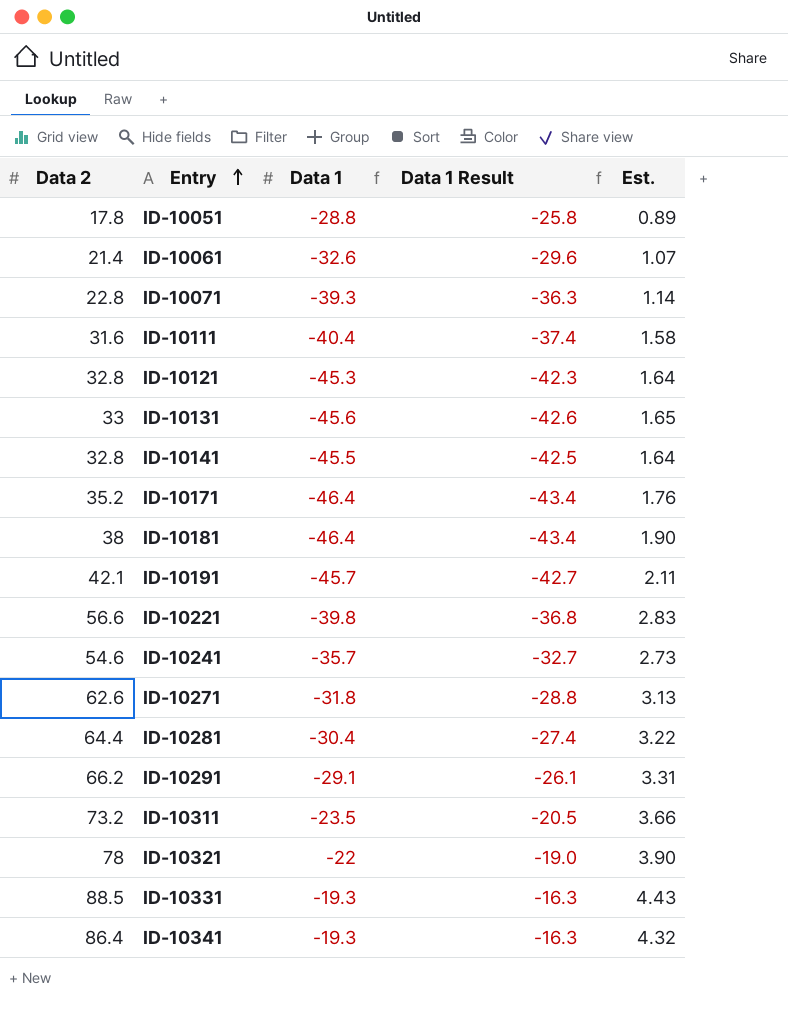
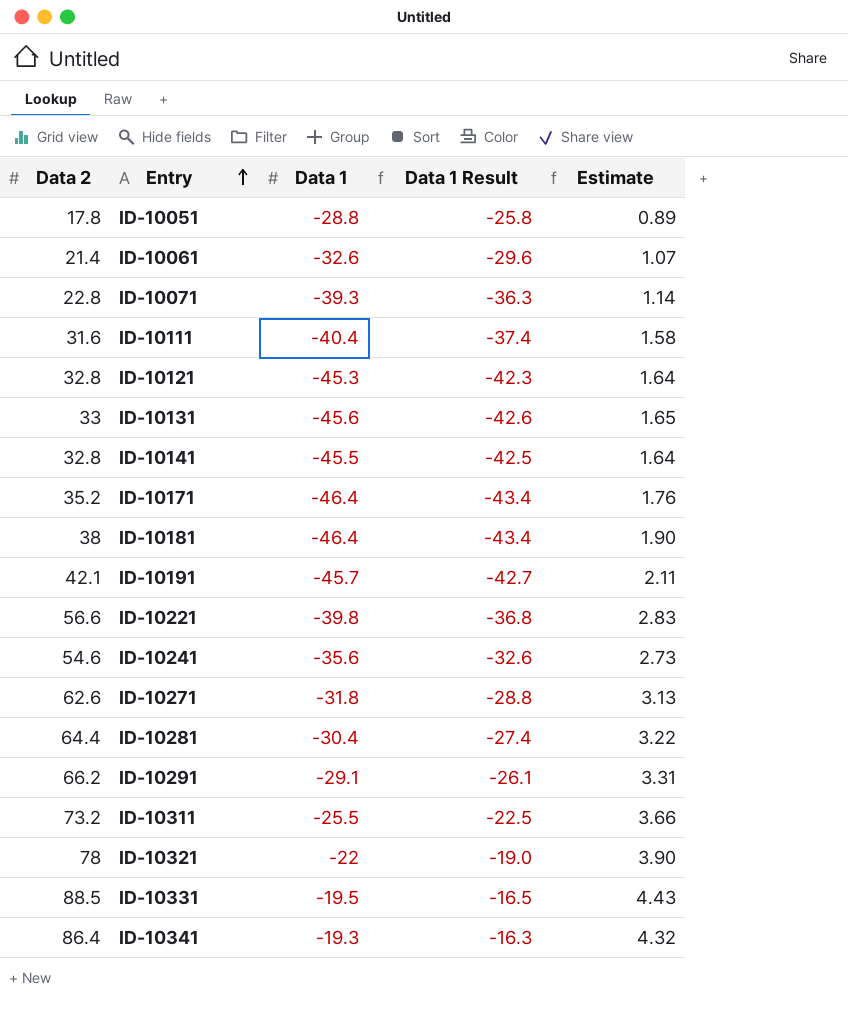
column name: Est. -> Estimate
ID-10241 | Data 1: -35.7 -> -35.6
ID-10241 | Data 1 Result: -32.7 -> -32.6
ID-10311 | Data 1: -23.5 -> -25.5
ID-10311 | Data 1 Result: -20.5 -> -22.5
ID-10331 | Data 1: -19.3 -> -19.5
ID-10331 | Data 1 Result: -16.3 -> -16.5

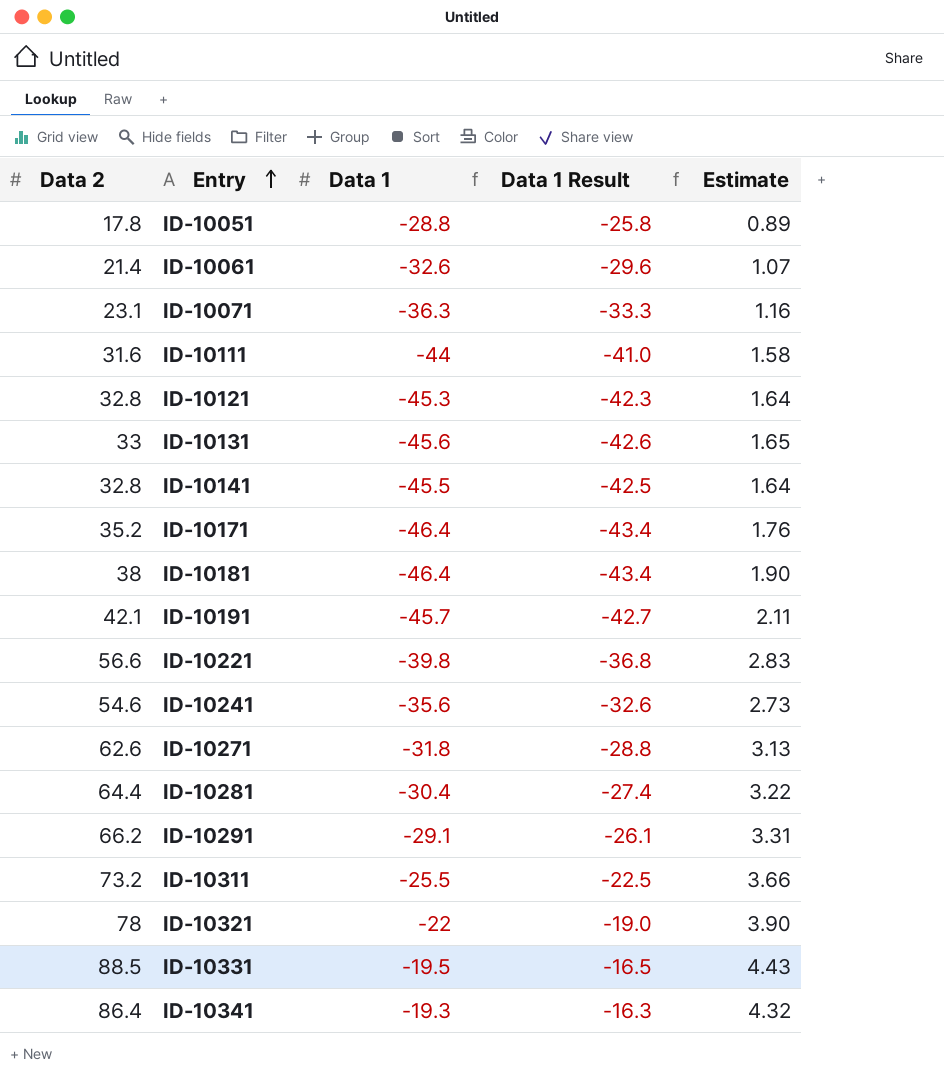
ID-10071 | Data 2: 22.8 -> 23.1
ID-10071 | Data 1: -39.3 -> -36.3
ID-10071 | Data 1 Result: -36.3 -> -33.3
ID-10071 | Estimate: 1.14 -> 1.16
ID-10111 | Data 1: -40.4 -> -44
ID-10111 | Data 1 Result: -37.4 -> -41.0

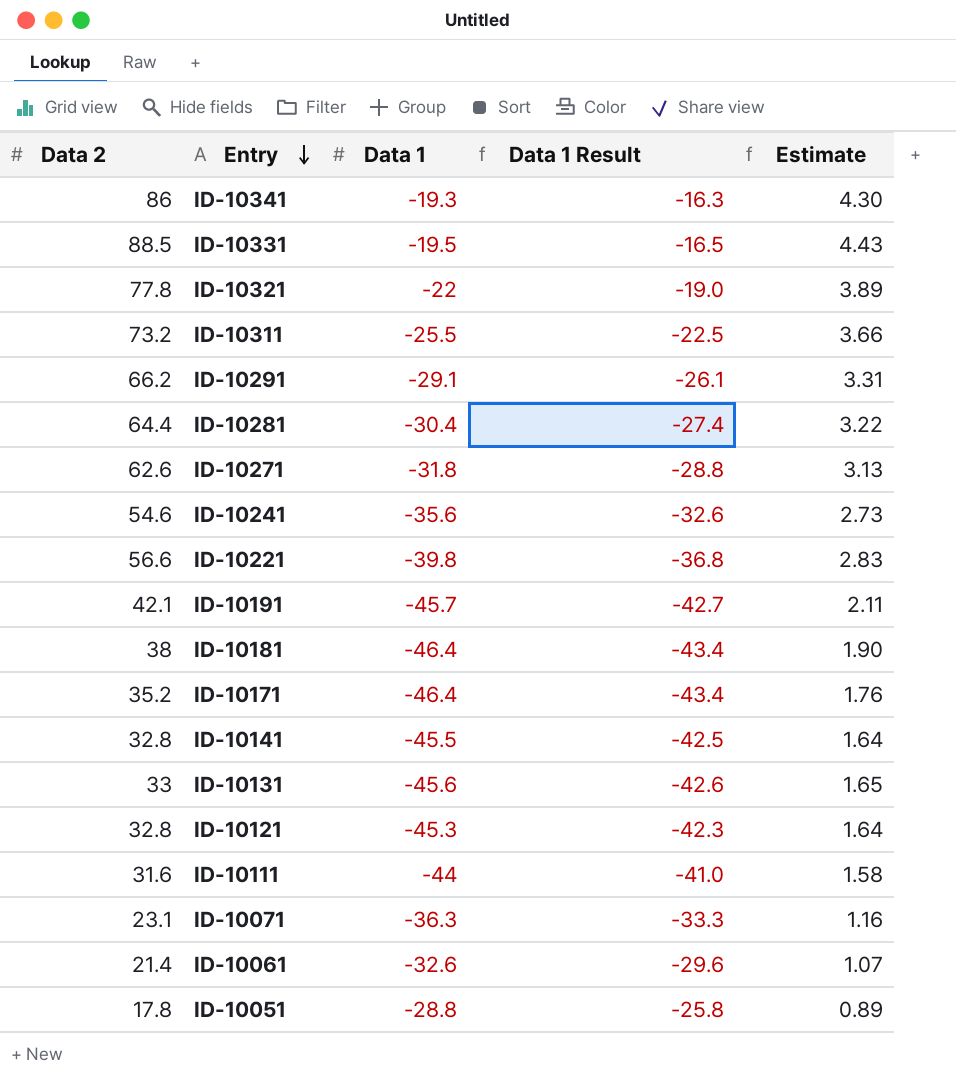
row order: Entry ascending -> Entry descending
ID-10341 | Data 2: 86.4 -> 86
ID-10341 | Estimate: 4.32 -> 4.30
ID-10321 | Data 2: 78 -> 77.8
ID-10321 | Estimate: 3.90 -> 3.89

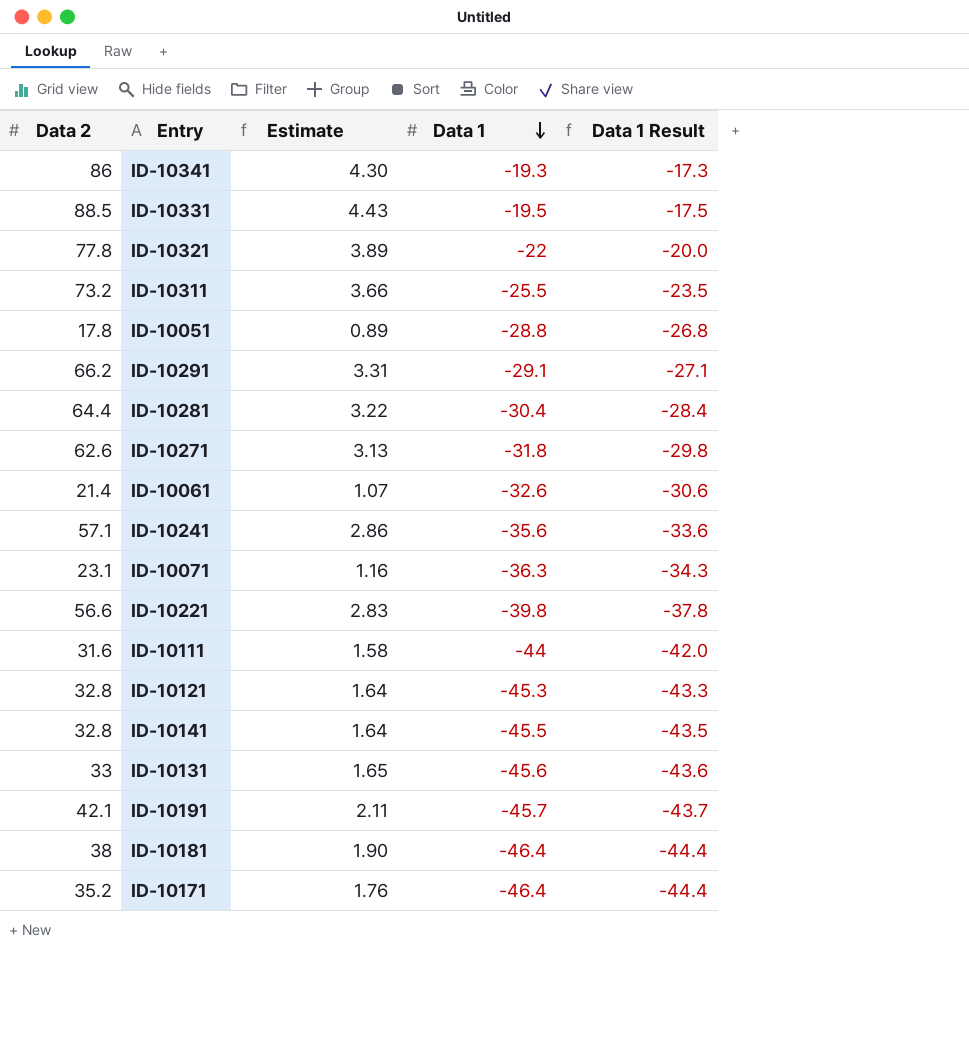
row order: Entry descending -> Data 1 descending
column Estimate | position: 5 -> 3
column Data 1 Result | formula: [Data 1] + 3 -> [Data 1] + 2
ID-10241 | Data 2: 54.6 -> 57.1
ID-10241 | Estimate: 2.73 -> 2.86

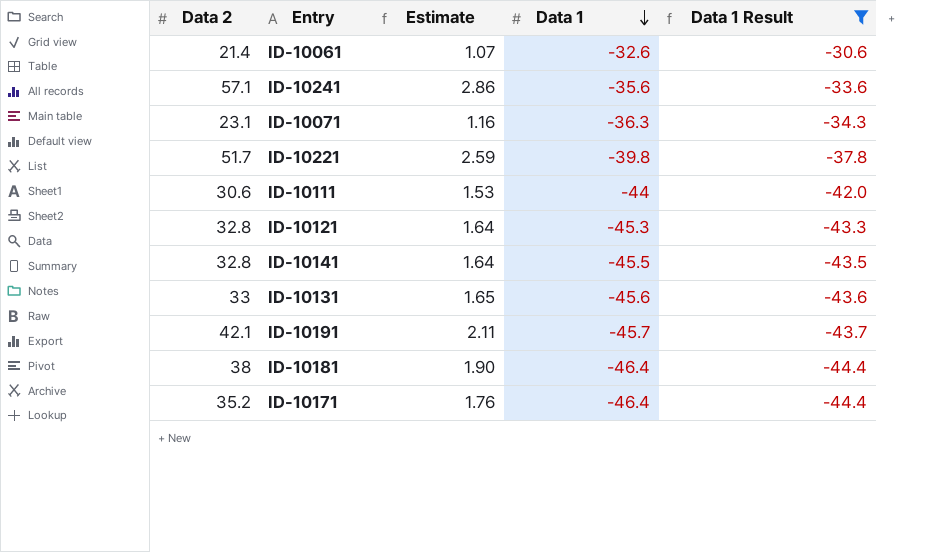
filter: none -> Data 1 Result <= -30.6
ID-10221 | Data 2: 56.6 -> 51.7
ID-10221 | Estimate: 2.83 -> 2.59
ID-10111 | Data 2: 31.6 -> 30.6
ID-10111 | Estimate: 1.58 -> 1.53

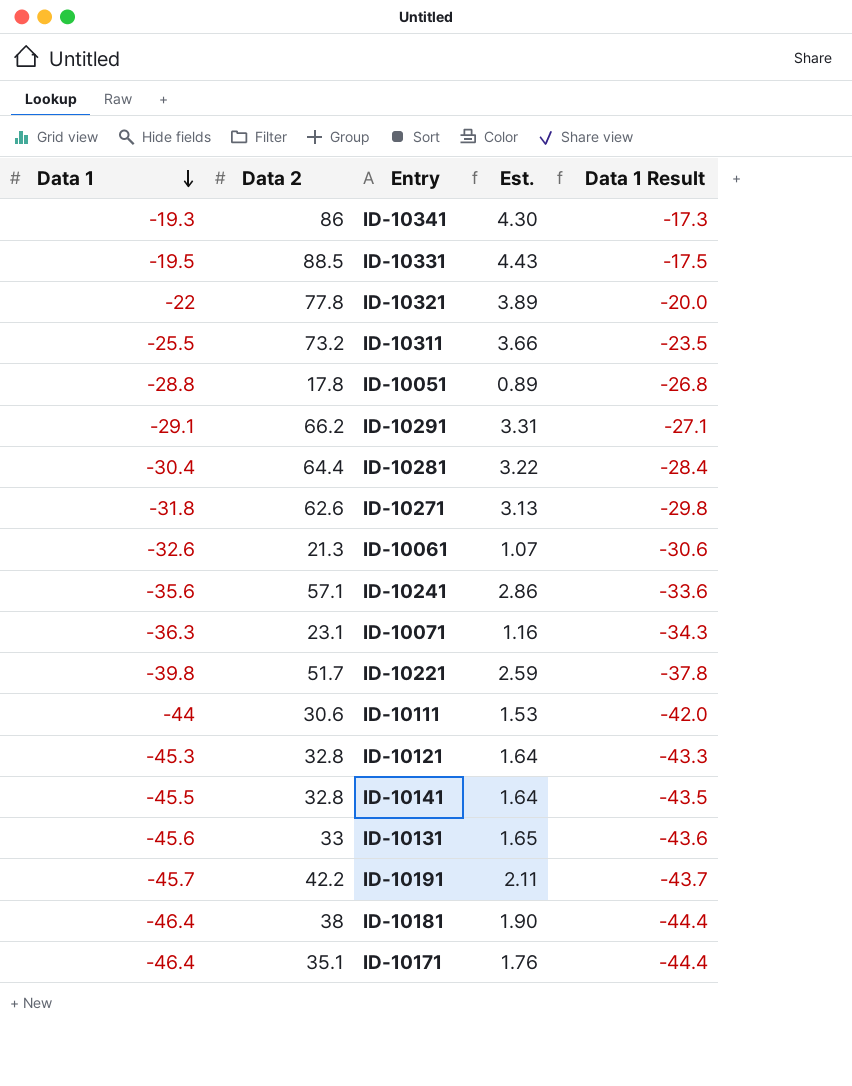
filter: Data 1 Result <= -30.6 -> none
column Data 1 | position: 4 -> 1
column name: Estimate -> Est.
ID-10061 | Data 2: 21.4 -> 21.3
ID-10191 | Data 2: 42.1 -> 42.2
ID-10171 | Data 2: 35.2 -> 35.1

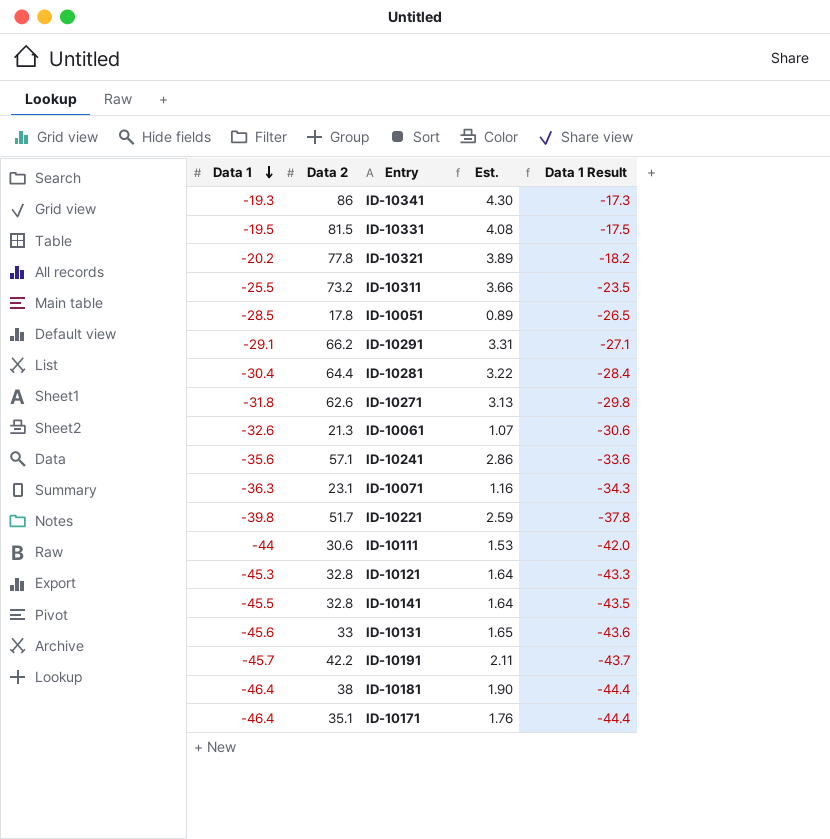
ID-10331 | Data 2: 88.5 -> 81.5
ID-10331 | Est.: 4.43 -> 4.08
ID-10321 | Data 1: -22 -> -20.2
ID-10321 | Data 1 Result: -20.0 -> -18.2
ID-10051 | Data 1: -28.8 -> -28.5
ID-10051 | Data 1 Result: -26.8 -> -26.5

